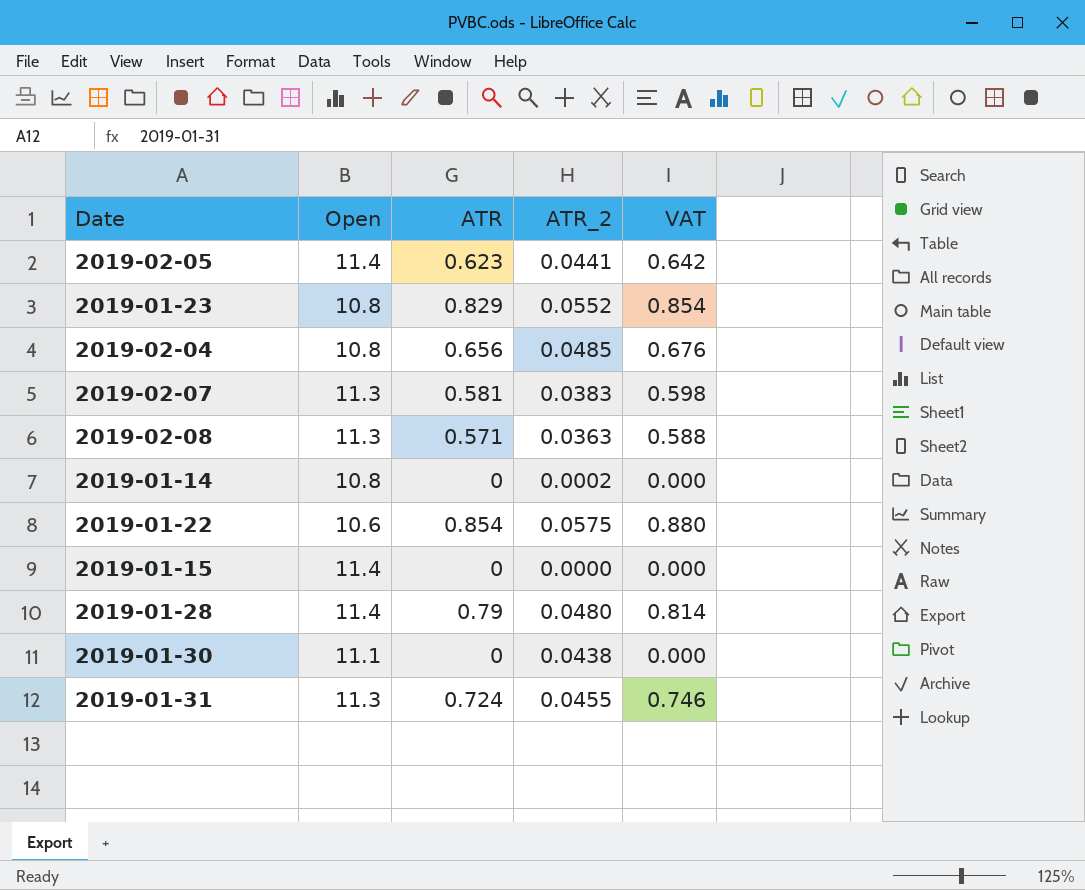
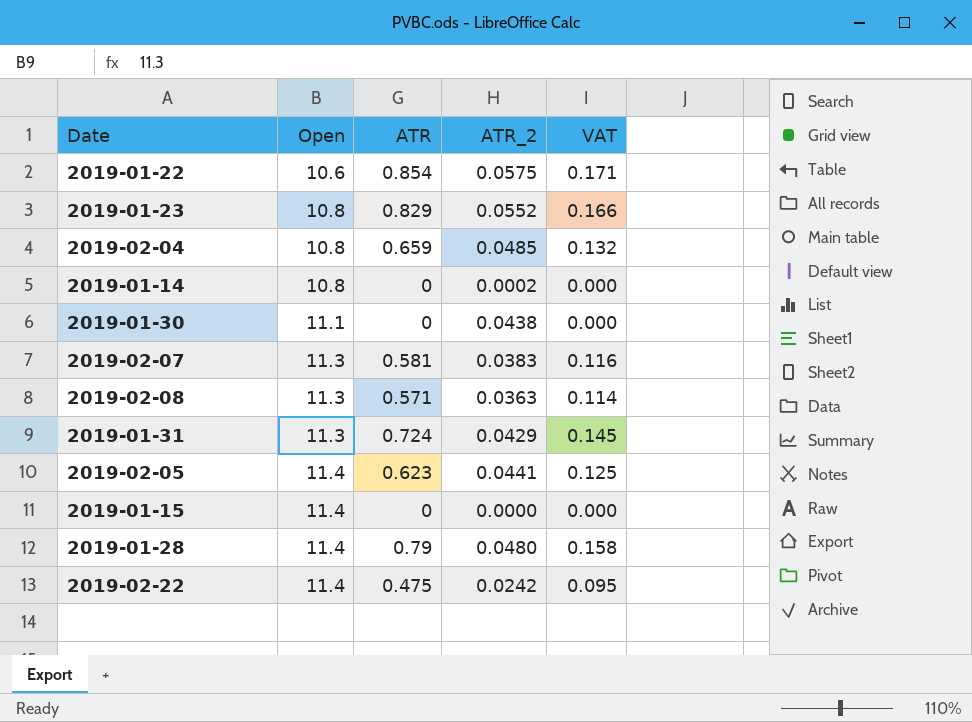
row order: none -> Open ascending
column VAT | formula: [ATR] * 1.03 -> [ATR] * 0.2
2019-02-04 | ATR: 0.656 -> 0.659
2019-01-31 | ATR_2: 0.0455 -> 0.0429
row 2019-02-22: none -> 11.4 | 0.475 | 0.0242 | 0.095

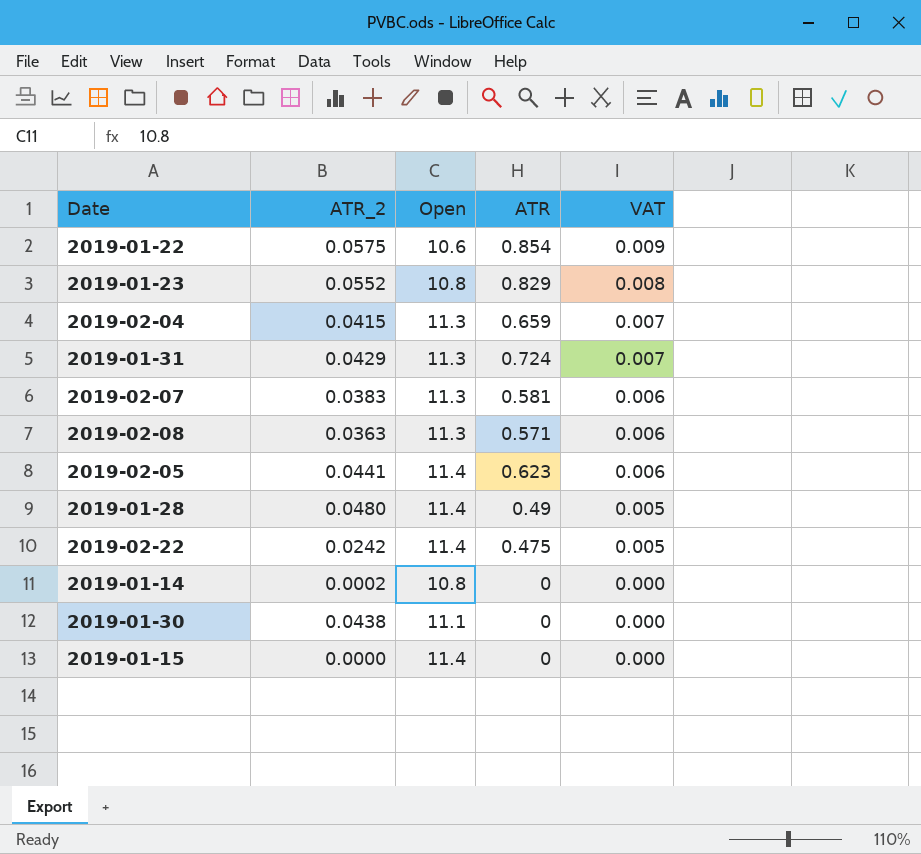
row order: Open ascending -> VAT descending
column ATR_2 | position: 4 -> 2
column VAT | formula: [ATR] * 0.2 -> [ATR] * 0.01
2019-02-04 | ATR_2: 0.0485 -> 0.0415
2019-02-04 | Open: 10.8 -> 11.3
2019-01-28 | ATR: 0.79 -> 0.49

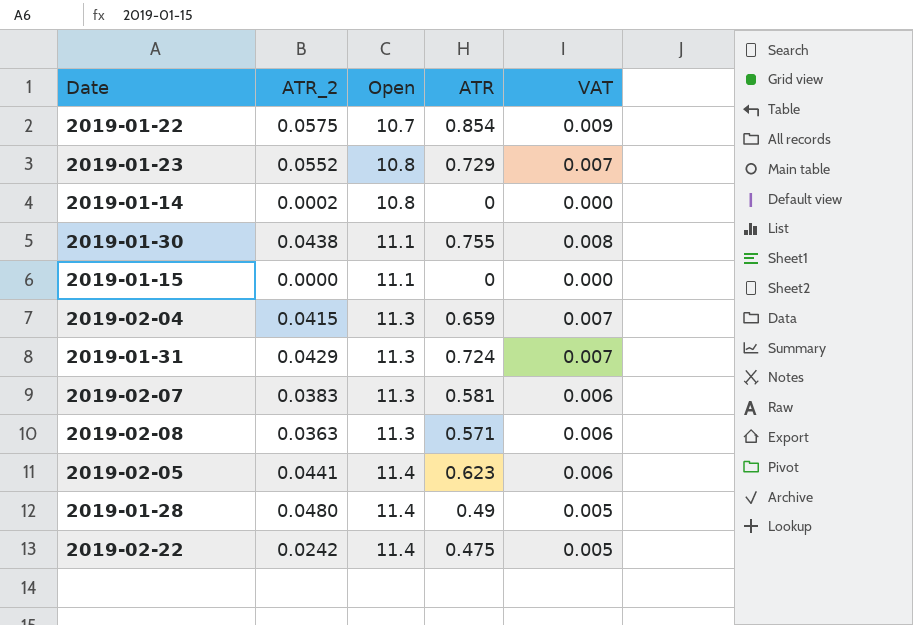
row order: VAT descending -> Open ascending
2019-01-22 | Open: 10.6 -> 10.7
2019-01-23 | ATR: 0.829 -> 0.729
2019-01-23 | VAT: 0.008 -> 0.007
2019-01-30 | ATR: 0 -> 0.755
2019-01-30 | VAT: 0.000 -> 0.008
2019-01-15 | Open: 11.4 -> 11.1

